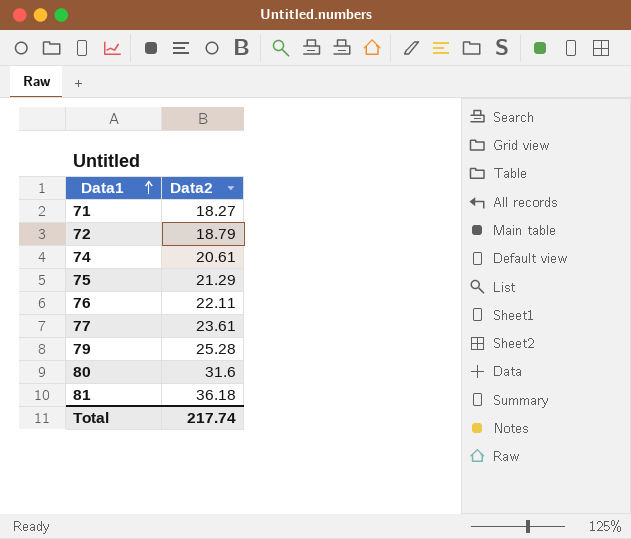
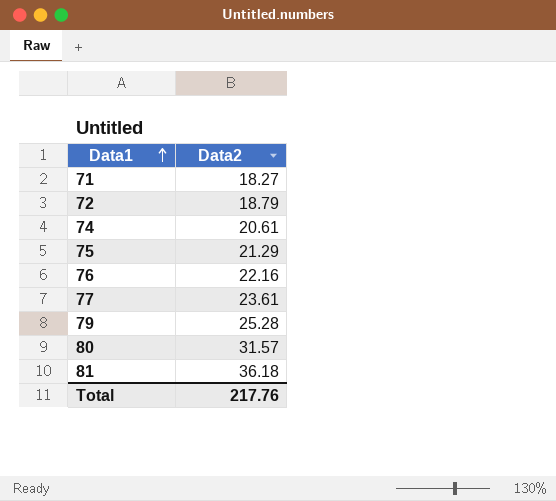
76 | Data2: 22.11 -> 22.16
80 | Data2: 31.6 -> 31.57
Total | Data2: 217.74 -> 217.76

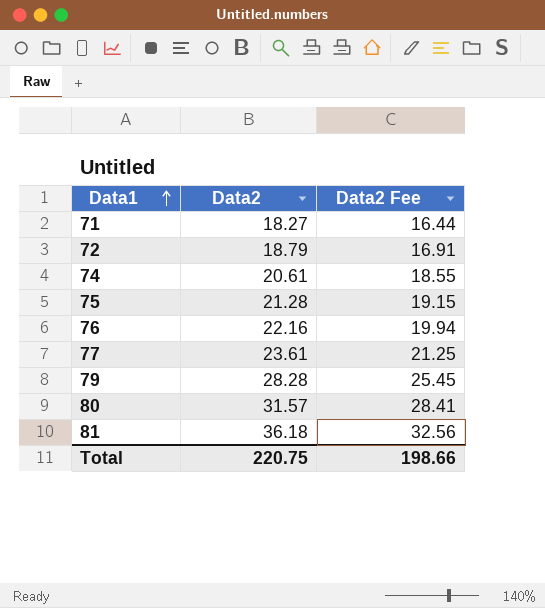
column Data2 Fee | formula: none -> [Data2] * 0.9
75 | Data2: 21.29 -> 21.28
79 | Data2: 25.28 -> 28.28
Total | Data2: 217.76 -> 220.75

